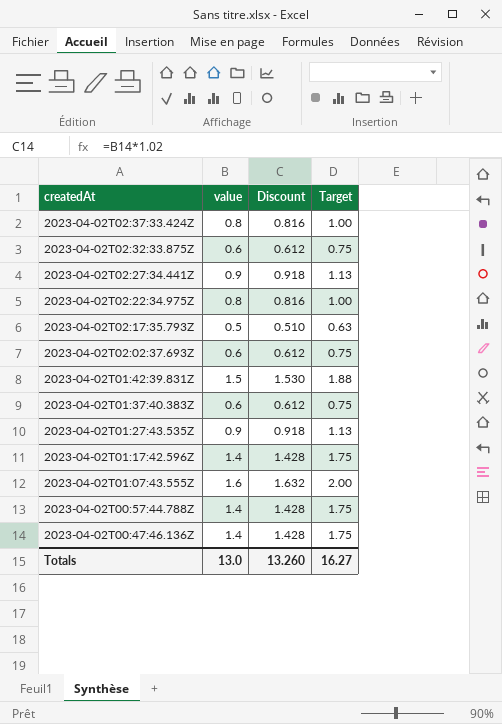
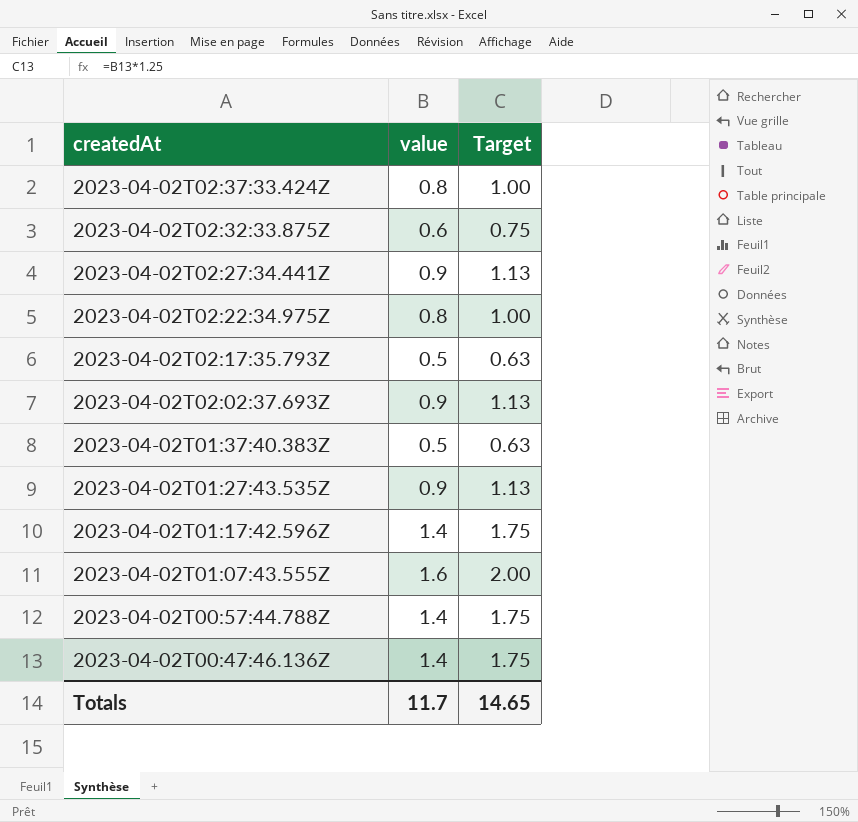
column Discount | formula: [value] * 1.02 -> none
row 2023-04-02T01:42:39.831Z: 1.5 | 1.530 | 1.88 -> none
2023-04-02T02:02:37.693Z | value: 0.6 -> 0.9
2023-04-02T02:02:37.693Z | Target: 0.75 -> 1.13
2023-04-02T01:37:40.383Z | value: 0.6 -> 0.5
2023-04-02T01:37:40.383Z | Target: 0.75 -> 0.63
Totals | value: 13.0 -> 11.7
Totals | Target: 16.27 -> 14.65

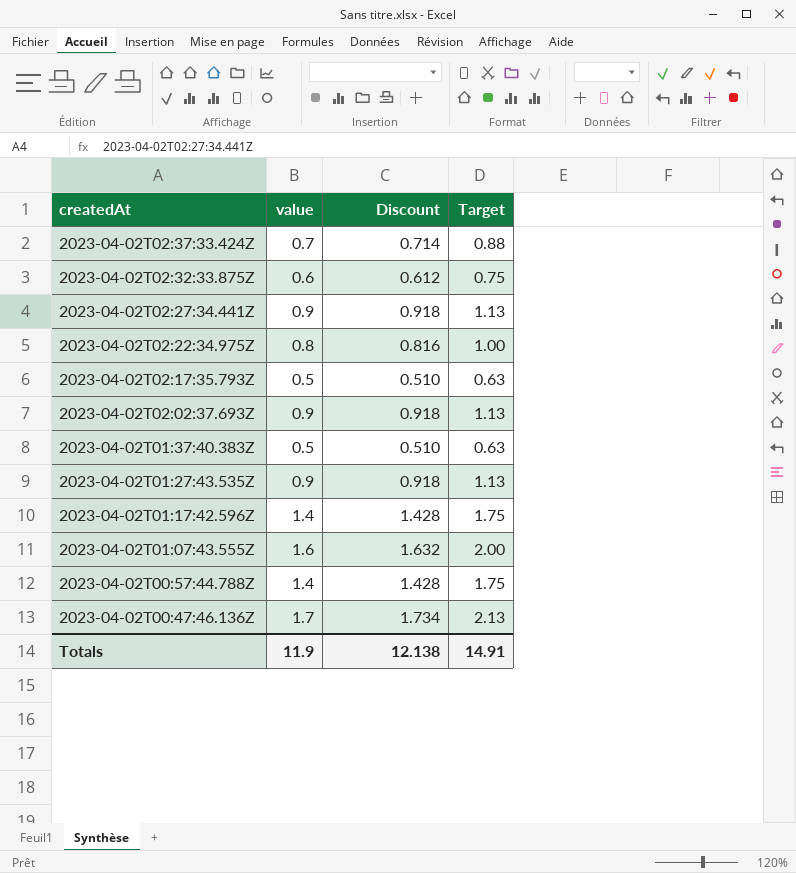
column Discount | formula: none -> [value] * 1.02
2023-04-02T02:37:33.424Z | value: 0.8 -> 0.7
2023-04-02T02:37:33.424Z | Target: 1.00 -> 0.88
2023-04-02T00:47:46.136Z | value: 1.4 -> 1.7
2023-04-02T00:47:46.136Z | Target: 1.75 -> 2.13
Totals | value: 11.7 -> 11.9
Totals | Target: 14.65 -> 14.91

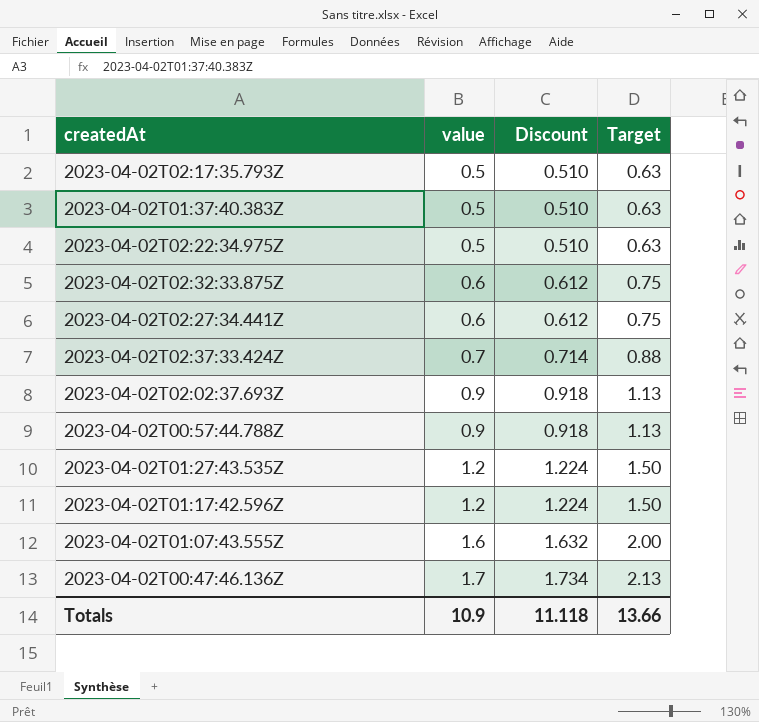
row order: createdAt descending -> value ascending
2023-04-02T02:22:34.975Z | value: 0.8 -> 0.5
2023-04-02T02:22:34.975Z | Discount: 0.816 -> 0.510
2023-04-02T02:22:34.975Z | Target: 1.00 -> 0.63
2023-04-02T02:27:34.441Z | value: 0.9 -> 0.6
2023-04-02T02:27:34.441Z | Discount: 0.918 -> 0.612
2023-04-02T02:27:34.441Z | Target: 1.13 -> 0.75
2023-04-02T00:57:44.788Z | value: 1.4 -> 0.9
2023-04-02T00:57:44.788Z | Discount: 1.428 -> 0.918
2023-04-02T00:57:44.788Z | Target: 1.75 -> 1.13
2023-04-02T01:27:43.535Z | value: 0.9 -> 1.2
2023-04-02T01:27:43.535Z | Discount: 0.918 -> 1.224
2023-04-02T01:27:43.535Z | Target: 1.13 -> 1.50
2023-04-02T01:17:42.596Z | value: 1.4 -> 1.2
2023-04-02T01:17:42.596Z | Discount: 1.428 -> 1.224
2023-04-02T01:17:42.596Z | Target: 1.75 -> 1.50
Totals | value: 11.9 -> 10.9
Totals | Discount: 12.138 -> 11.118
Totals | Target: 14.91 -> 13.66

